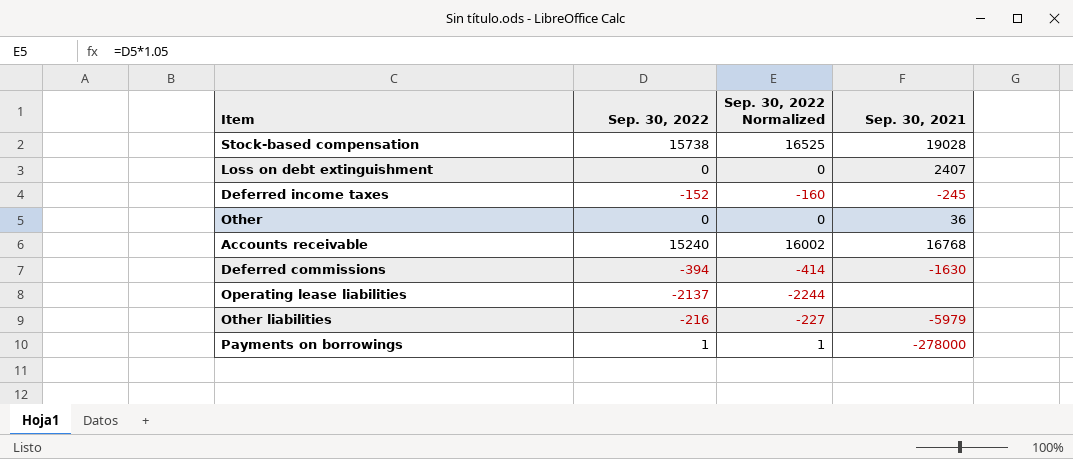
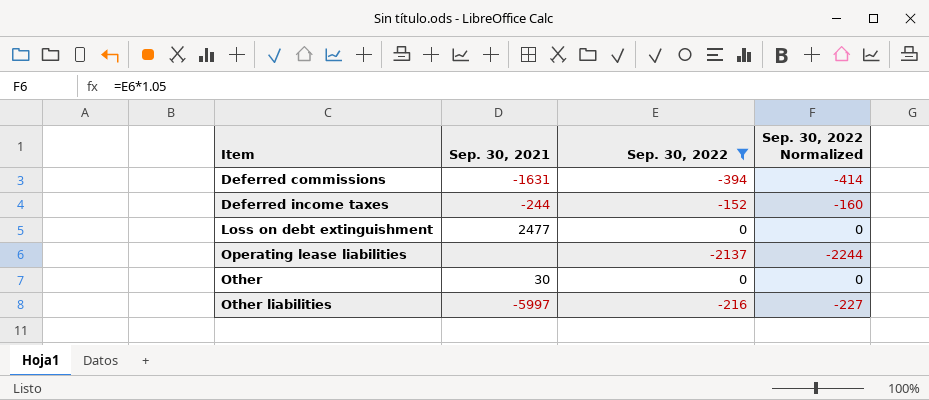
filter: none -> Sep. 30, 2022 <= 0
row order: none -> Item ascending
column Sep. 30, 2021 | position: 4 -> 2
Deferred commissions | Sep. 30, 2021: -1630 -> -1631
Deferred income taxes | Sep. 30, 2021: -245 -> -244
Loss on debt extinguishment | Sep. 30, 2021: 2407 -> 2477
Other | Sep. 30, 2021: 36 -> 30
Other liabilities | Sep. 30, 2021: -5979 -> -5997

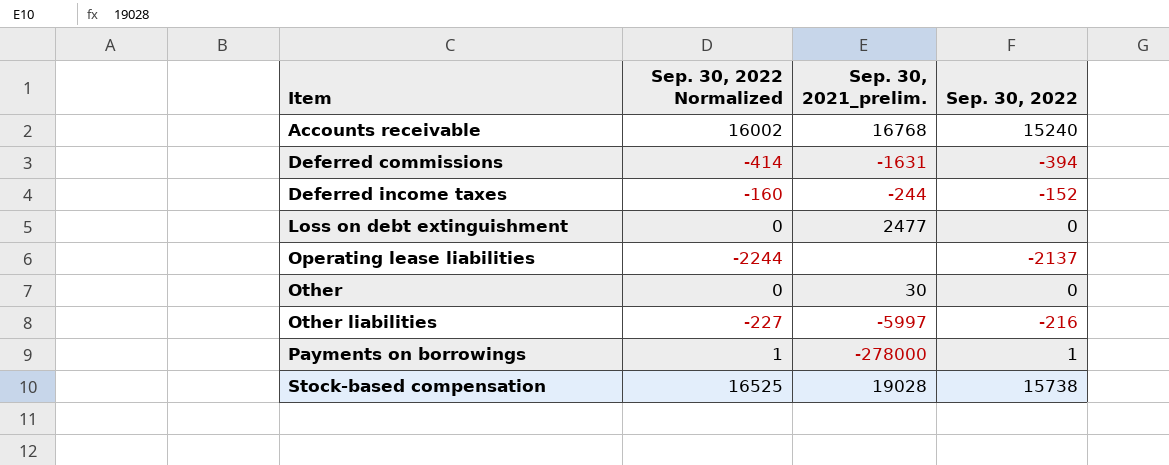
filter: Sep. 30, 2022 <= 0 -> none
column Sep. 30, 2022 Normalized | position: 4 -> 2
column name: Sep. 30, 2021 -> Sep. 30, 2021_prelim.

